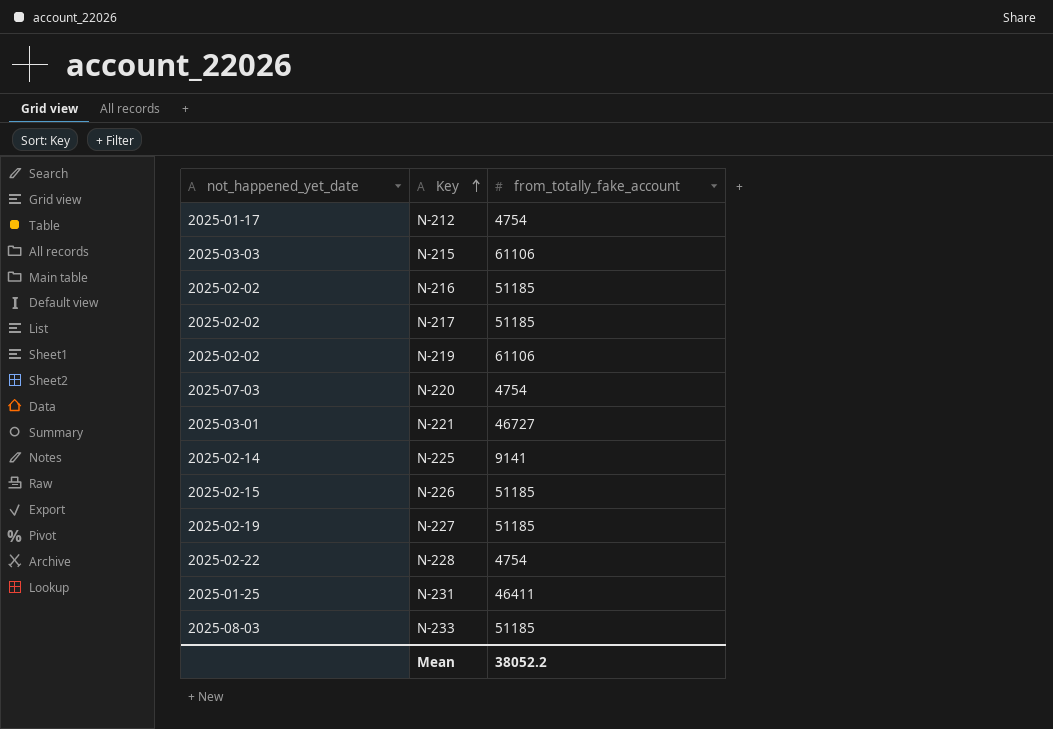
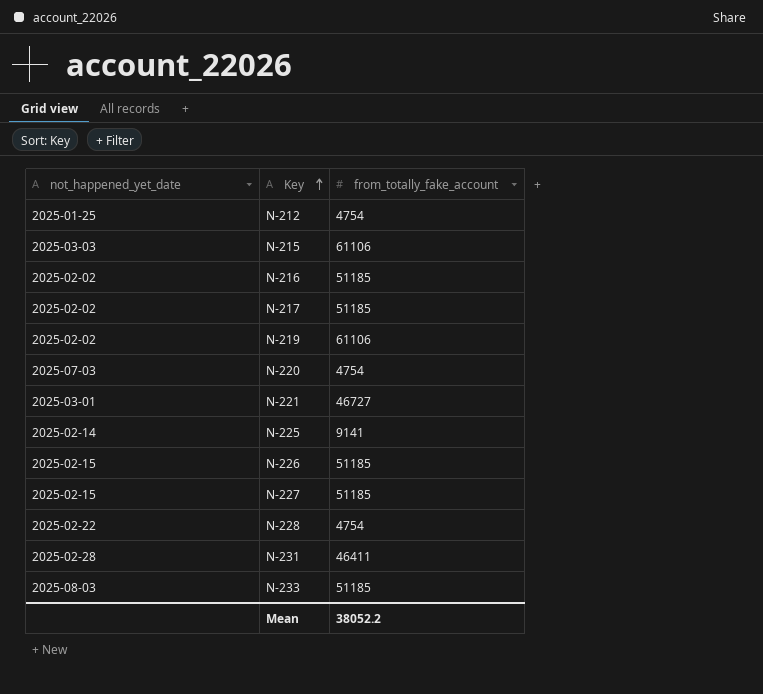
N-212 | not_happened_yet_date: 2025-01-17 -> 2025-01-25
N-227 | not_happened_yet_date: 2025-02-19 -> 2025-02-15
N-231 | not_happened_yet_date: 2025-01-25 -> 2025-02-28

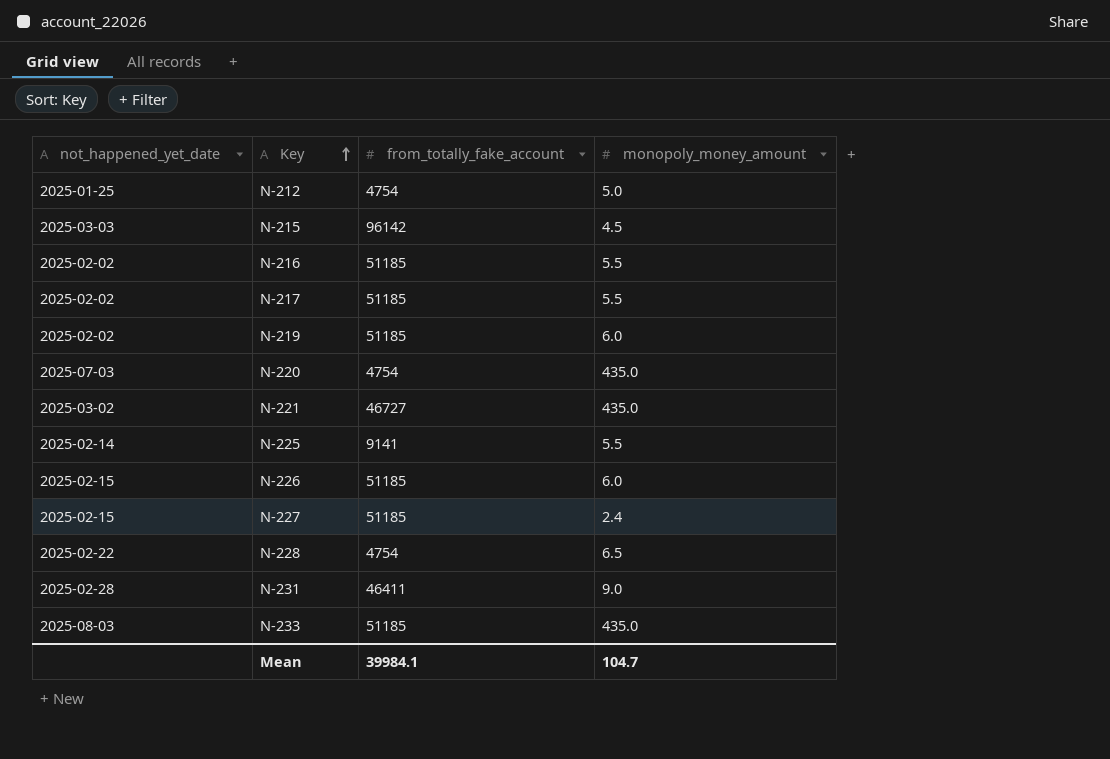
column monopoly_money_amount | position: none -> 4
N-215 | from_totally_fake_account: 61106 -> 96142
N-219 | from_totally_fake_account: 61106 -> 51185
N-221 | not_happened_yet_date: 2025-03-01 -> 2025-03-02
Mean | from_totally_fake_account: 38052.2 -> 39984.1

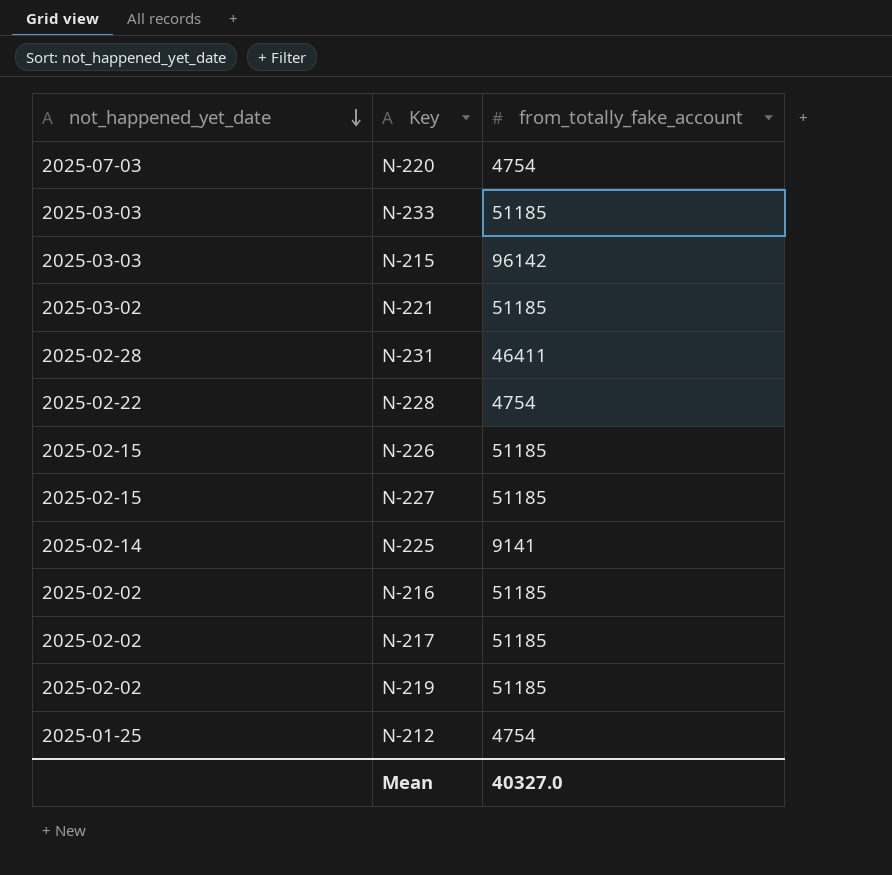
row order: Key ascending -> not_happened_yet_date descending
column monopoly_money_amount | position: 4 -> none
N-233 | not_happened_yet_date: 2025-08-03 -> 2025-03-03
N-221 | from_totally_fake_account: 46727 -> 51185
Mean | from_totally_fake_account: 39984.1 -> 40327.0

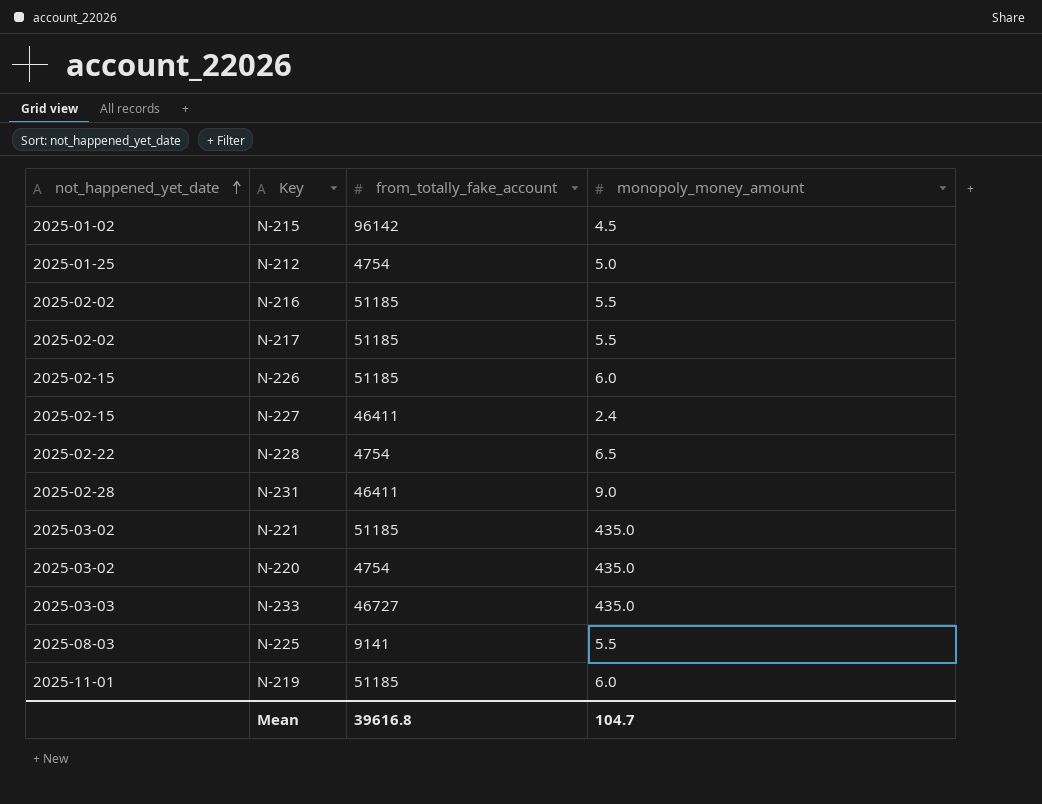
row order: not_happened_yet_date descending -> not_happened_yet_date ascending
column monopoly_money_amount | position: none -> 4
N-215 | not_happened_yet_date: 2025-03-03 -> 2025-01-02
N-227 | from_totally_fake_account: 51185 -> 46411
N-220 | not_happened_yet_date: 2025-07-03 -> 2025-03-02
N-233 | from_totally_fake_account: 51185 -> 46727
N-225 | not_happened_yet_date: 2025-02-14 -> 2025-08-03
N-219 | not_happened_yet_date: 2025-02-02 -> 2025-11-01
Mean | from_totally_fake_account: 40327.0 -> 39616.8

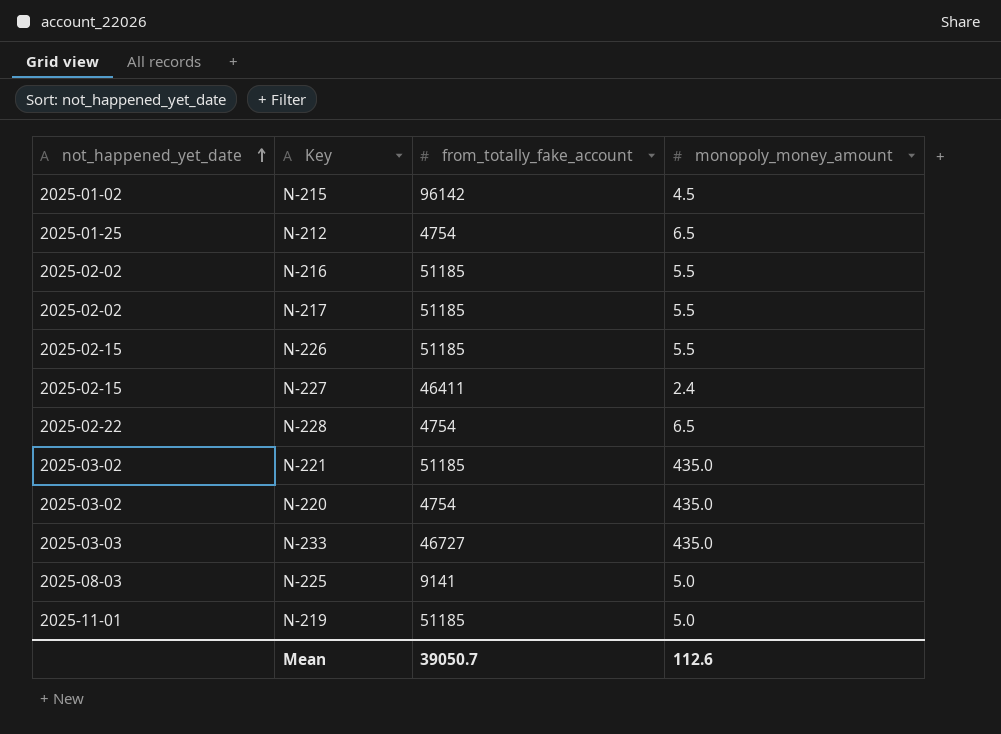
row N-231: 2025-02-28 | 46411 | 9.0 -> none
N-212 | monopoly_money_amount: 5.0 -> 6.5
N-226 | monopoly_money_amount: 6.0 -> 5.5
N-225 | monopoly_money_amount: 5.5 -> 5.0
N-219 | monopoly_money_amount: 6.0 -> 5.0
Mean | from_totally_fake_account: 39616.8 -> 39050.7
Mean | monopoly_money_amount: 104.7 -> 112.6

